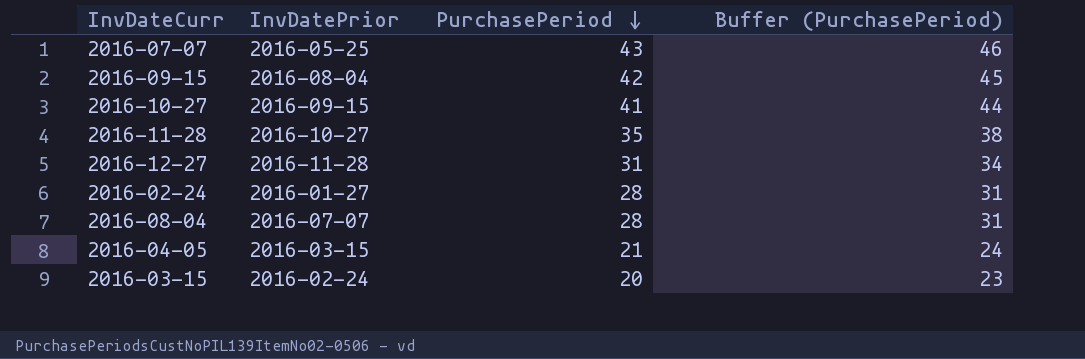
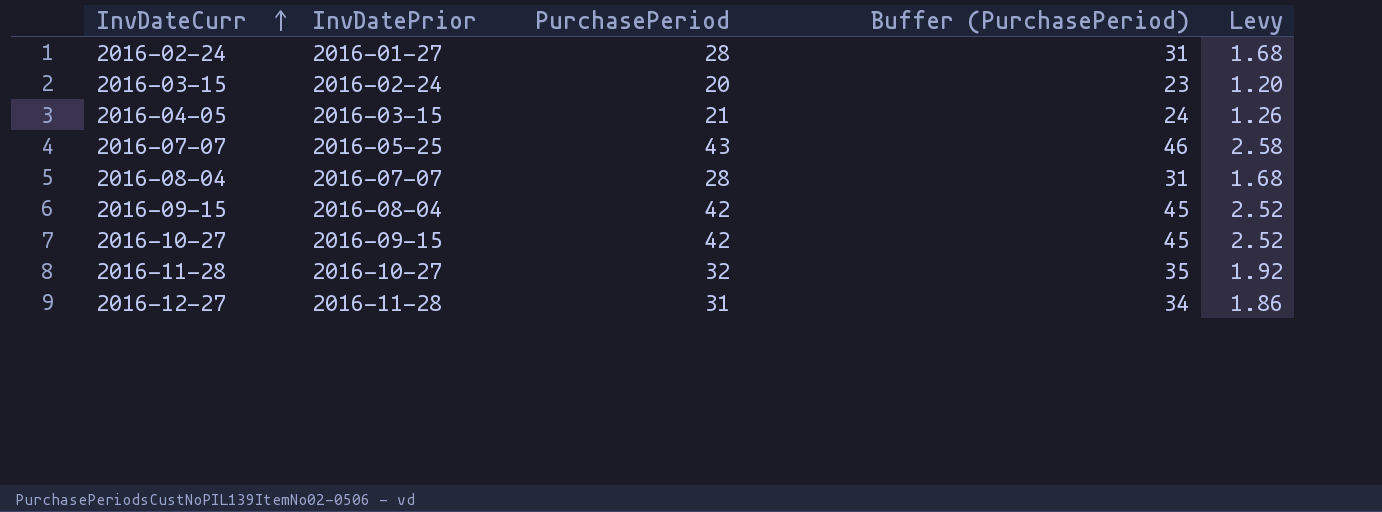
row order: PurchasePeriod descending -> InvDateCurr ascending
column Levy | formula: none -> [PurchasePeriod] * 0.06
2016-10-27 | PurchasePeriod: 41 -> 42
2016-10-27 | Buffer (PurchasePeriod): 44 -> 45
2016-11-28 | PurchasePeriod: 35 -> 32
2016-11-28 | Buffer (PurchasePeriod): 38 -> 35

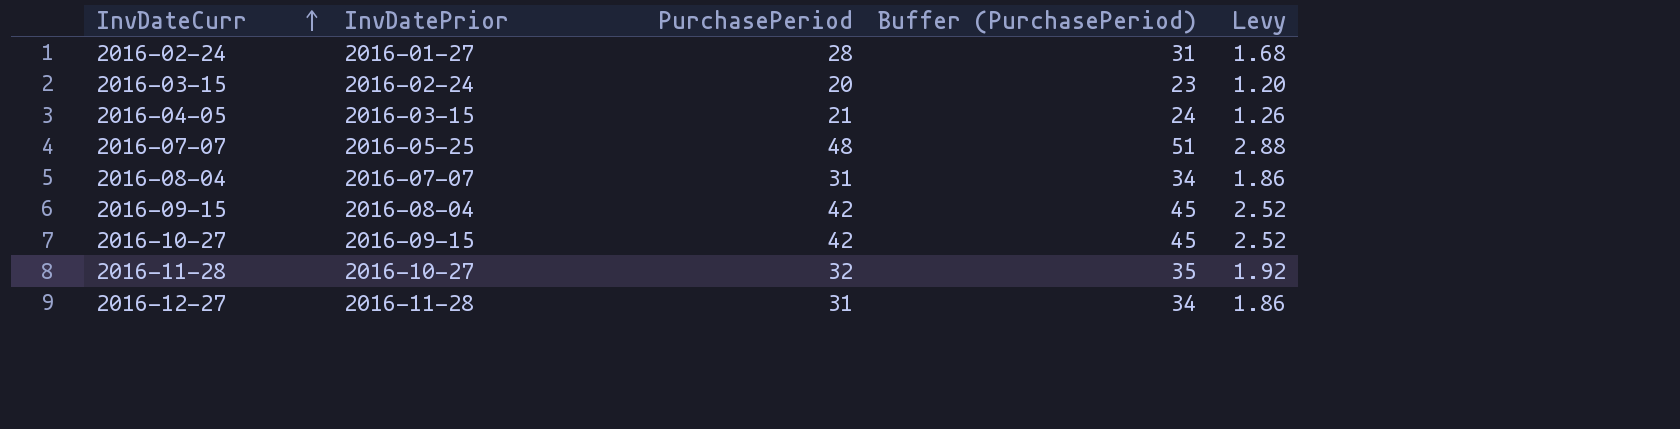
2016-07-07 | PurchasePeriod: 43 -> 48
2016-07-07 | Buffer (PurchasePeriod): 46 -> 51
2016-07-07 | Levy: 2.58 -> 2.88
2016-08-04 | PurchasePeriod: 28 -> 31
2016-08-04 | Buffer (PurchasePeriod): 31 -> 34
2016-08-04 | Levy: 1.68 -> 1.86

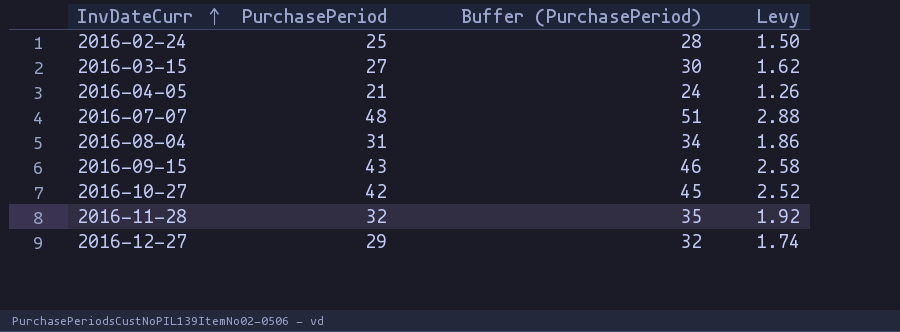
column InvDatePrior | position: 2 -> none
2016-02-24 | PurchasePeriod: 28 -> 25
2016-02-24 | Buffer (PurchasePeriod): 31 -> 28
2016-02-24 | Levy: 1.68 -> 1.50
2016-03-15 | PurchasePeriod: 20 -> 27
2016-03-15 | Buffer (PurchasePeriod): 23 -> 30
2016-03-15 | Levy: 1.20 -> 1.62
2016-09-15 | PurchasePeriod: 42 -> 43
2016-09-15 | Buffer (PurchasePeriod): 45 -> 46
2016-09-15 | Levy: 2.52 -> 2.58
2016-12-27 | PurchasePeriod: 31 -> 29
2016-12-27 | Buffer (PurchasePeriod): 34 -> 32
2016-12-27 | Levy: 1.86 -> 1.74

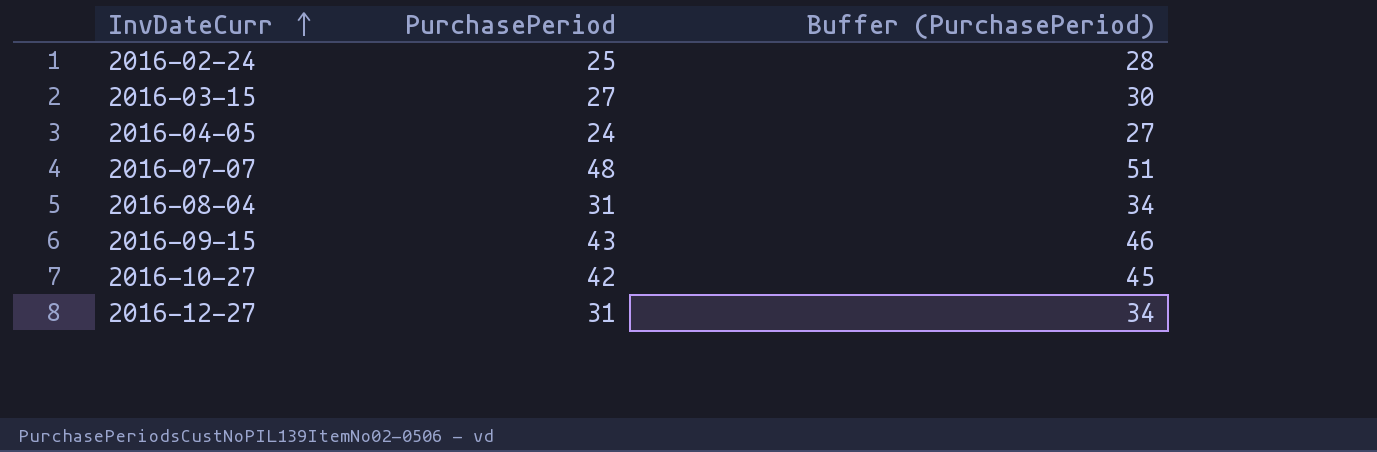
column Levy | formula: [PurchasePeriod] * 0.06 -> none
row 2016-11-28: 32 | 35 | 1.92 -> none
2016-04-05 | PurchasePeriod: 21 -> 24
2016-04-05 | Buffer (PurchasePeriod): 24 -> 27
2016-12-27 | PurchasePeriod: 29 -> 31
2016-12-27 | Buffer (PurchasePeriod): 32 -> 34

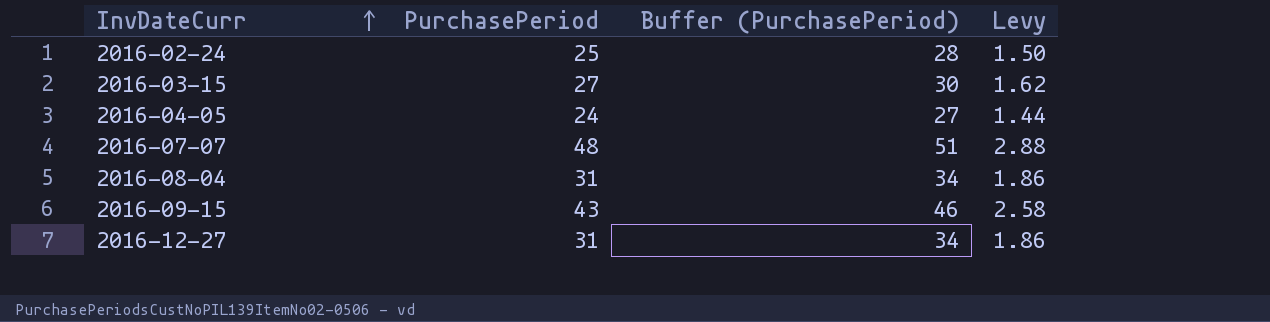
column Levy | formula: none -> [PurchasePeriod] * 0.06
row 2016-10-27: 42 | 45 -> none

